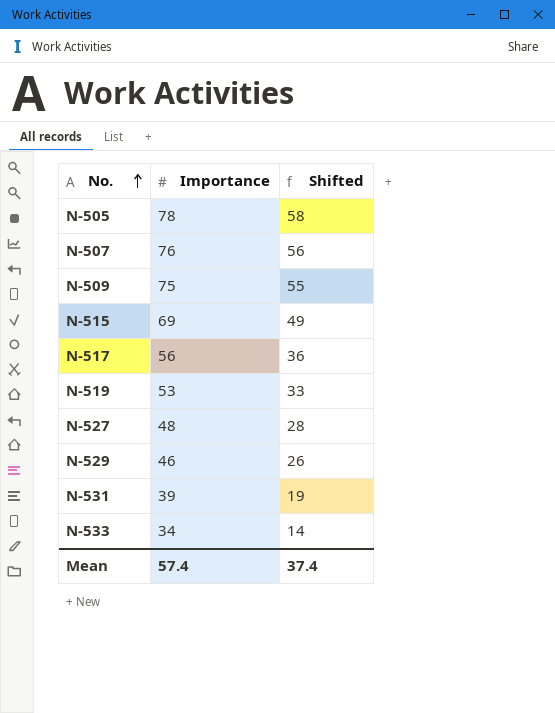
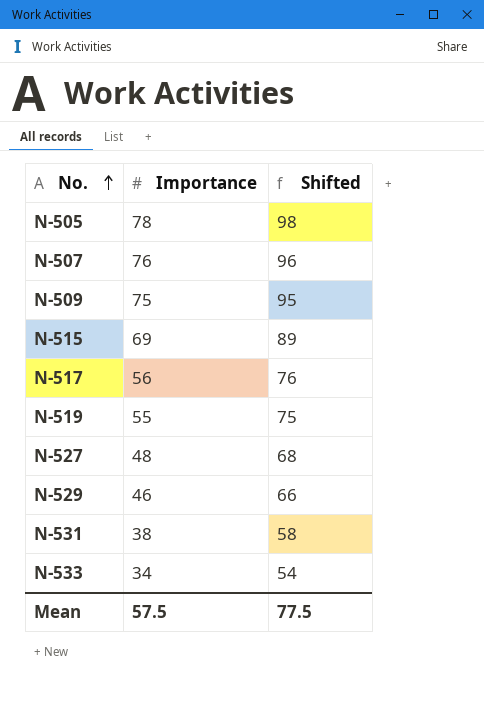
column Shifted | formula: [Importance] - 20 -> [Importance] + 20
N-519 | Importance: 53 -> 55
N-531 | Importance: 39 -> 38
Mean | Importance: 57.4 -> 57.5
Mean | Shifted: 37.4 -> 77.5

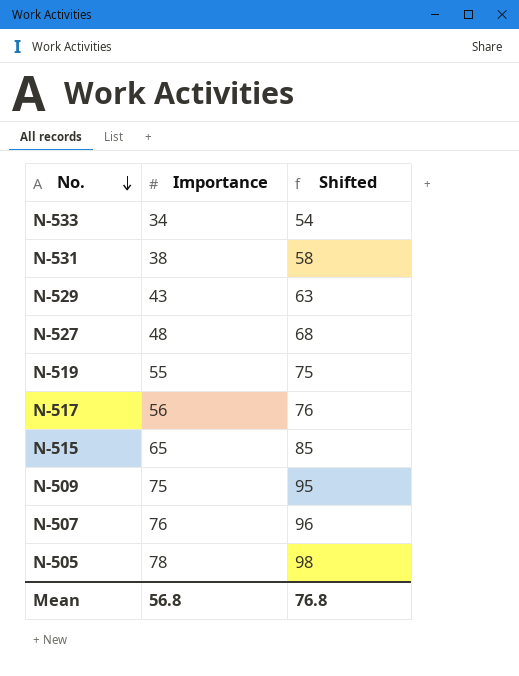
row order: No. ascending -> No. descending
N-529 | Importance: 46 -> 43
N-529 | Shifted: 66 -> 63
N-515 | Importance: 69 -> 65
N-515 | Shifted: 89 -> 85
Mean | Importance: 57.5 -> 56.8
Mean | Shifted: 77.5 -> 76.8

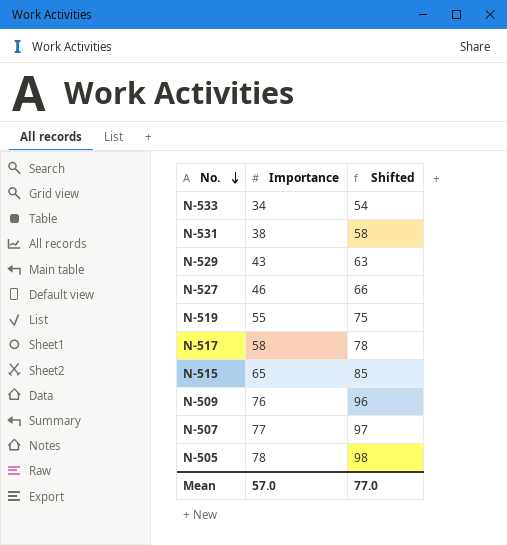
N-527 | Importance: 48 -> 46
N-527 | Shifted: 68 -> 66
N-517 | Importance: 56 -> 58
N-517 | Shifted: 76 -> 78
N-509 | Importance: 75 -> 76
N-509 | Shifted: 95 -> 96
N-507 | Importance: 76 -> 77
N-507 | Shifted: 96 -> 97
Mean | Importance: 56.8 -> 57.0
Mean | Shifted: 76.8 -> 77.0

